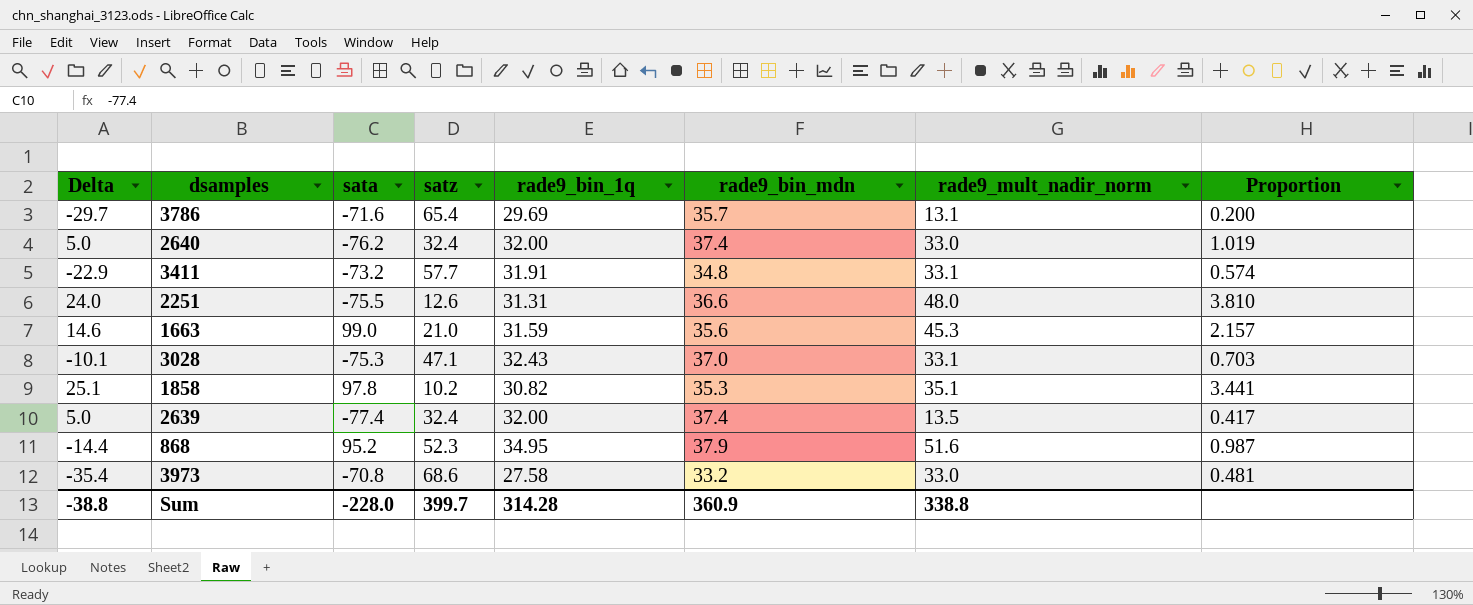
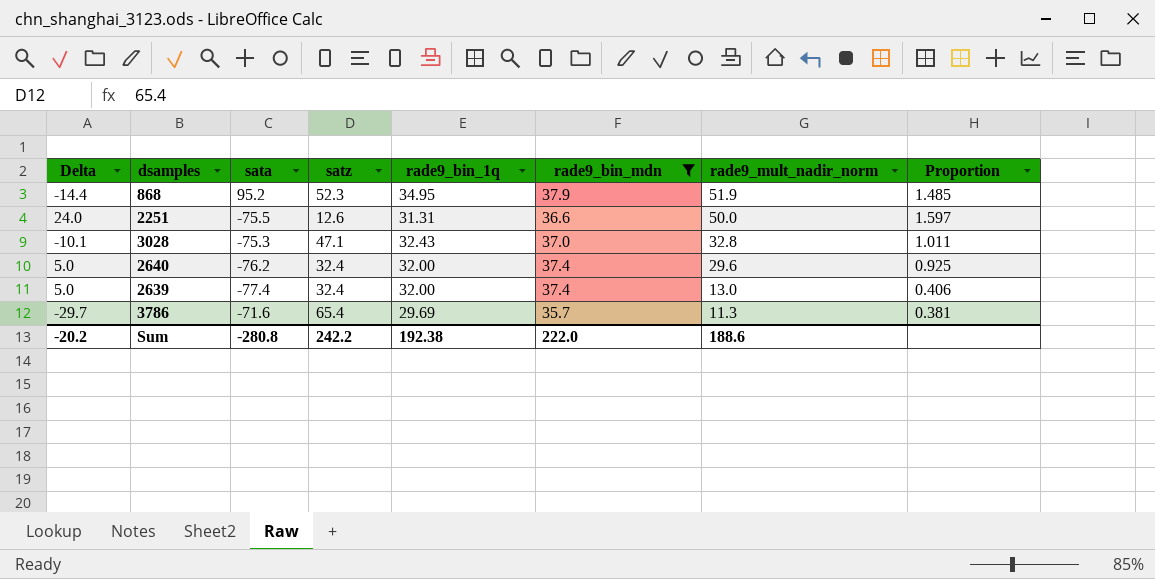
filter: none -> rade9_bin_mdn >= 35.7
row order: none -> rade9_mult_nadir_norm descending
column Proportion | formula: [rade9_mult_nadir_norm] / [satz] -> [rade9_mult_nadir_norm] / [rade9_bin_1q]
868 | rade9_mult_nadir_norm: 51.6 -> 51.9
2251 | rade9_mult_nadir_norm: 48.0 -> 50.0
3028 | rade9_mult_nadir_norm: 33.1 -> 32.8
2640 | rade9_mult_nadir_norm: 33.0 -> 29.6
2639 | rade9_mult_nadir_norm: 13.5 -> 13.0
3786 | rade9_mult_nadir_norm: 13.1 -> 11.3
Sum | Delta: -38.8 -> -20.2
Sum | sata: -228.0 -> -280.8
Sum | satz: 399.7 -> 242.2
Sum | rade9_bin_1q: 314.28 -> 192.38
Sum | rade9_bin_mdn: 360.9 -> 222.0
Sum | rade9_mult_nadir_norm: 338.8 -> 188.6

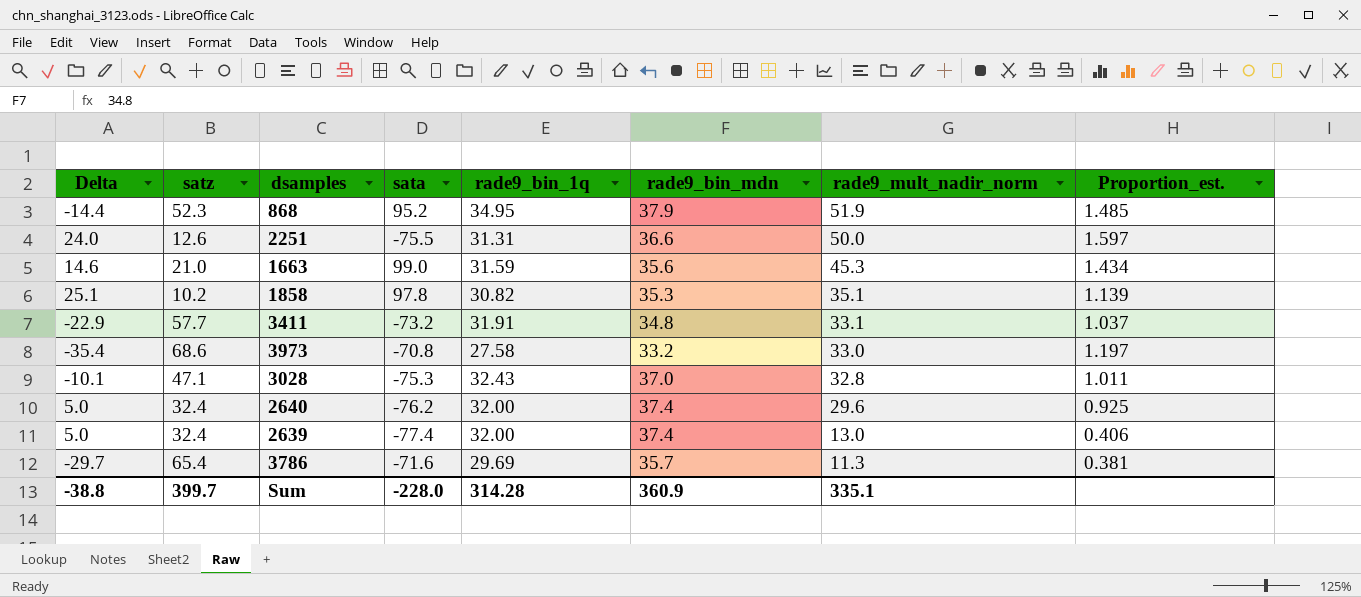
filter: rade9_bin_mdn >= 35.7 -> none
column satz | position: 4 -> 2
column name: Proportion -> Proportion_est.
Sum | Delta: -20.2 -> -38.8
Sum | satz: 242.2 -> 399.7
Sum | sata: -280.8 -> -228.0
Sum | rade9_bin_1q: 192.38 -> 314.28
Sum | rade9_bin_mdn: 222.0 -> 360.9
Sum | rade9_mult_nadir_norm: 188.6 -> 335.1

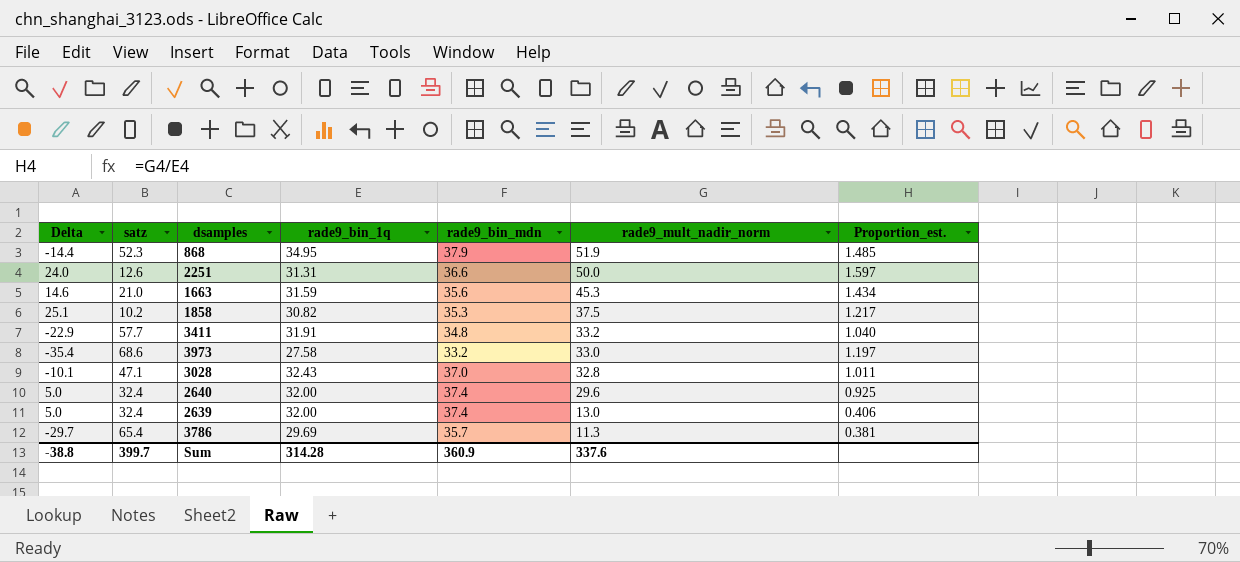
column sata | position: 4 -> none
1858 | rade9_mult_nadir_norm: 35.1 -> 37.5
1858 | Proportion_est.: 1.139 -> 1.217
3411 | rade9_mult_nadir_norm: 33.1 -> 33.2
3411 | Proportion_est.: 1.037 -> 1.040
Sum | rade9_mult_nadir_norm: 335.1 -> 337.6

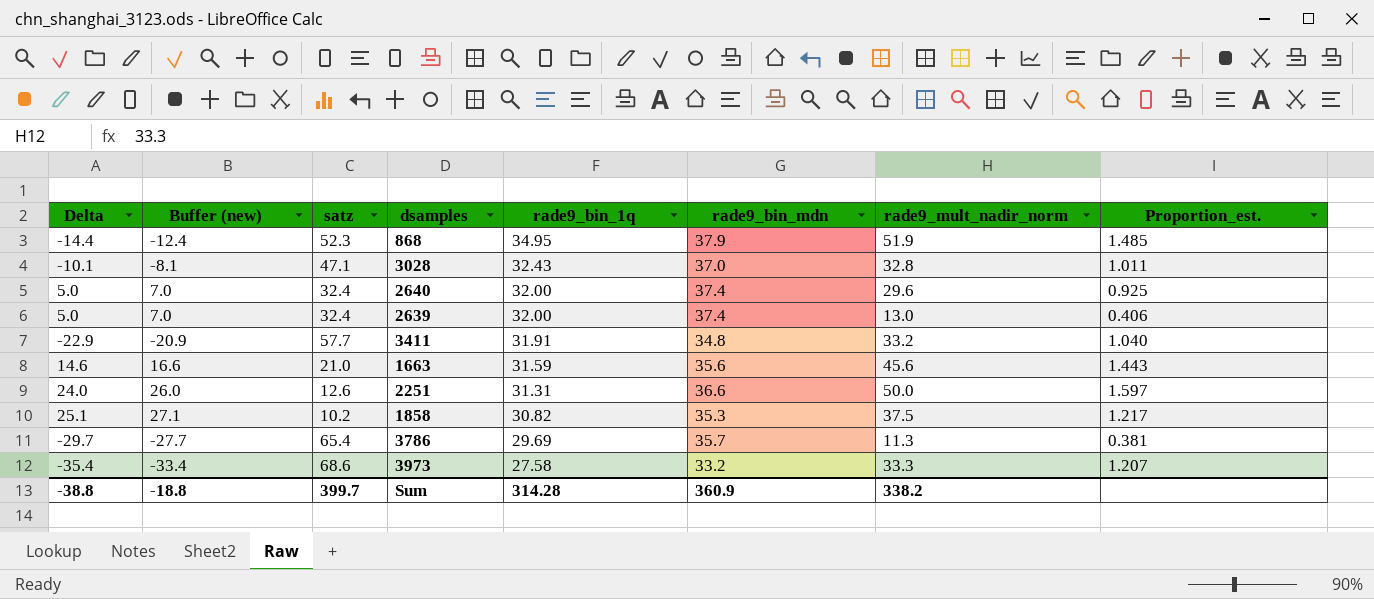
row order: rade9_mult_nadir_norm descending -> rade9_bin_1q descending
column Buffer (new) | formula: none -> [Delta] + 2
1663 | rade9_mult_nadir_norm: 45.3 -> 45.6
1663 | Proportion_est.: 1.434 -> 1.443
3973 | rade9_mult_nadir_norm: 33.0 -> 33.3
3973 | Proportion_est.: 1.197 -> 1.207
Sum | rade9_mult_nadir_norm: 337.6 -> 338.2

